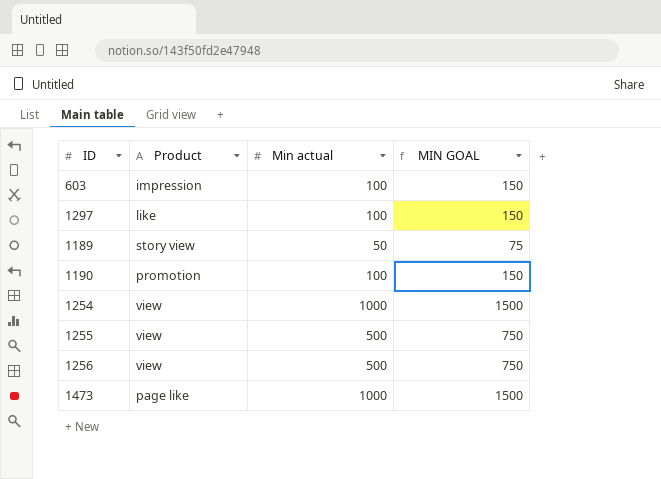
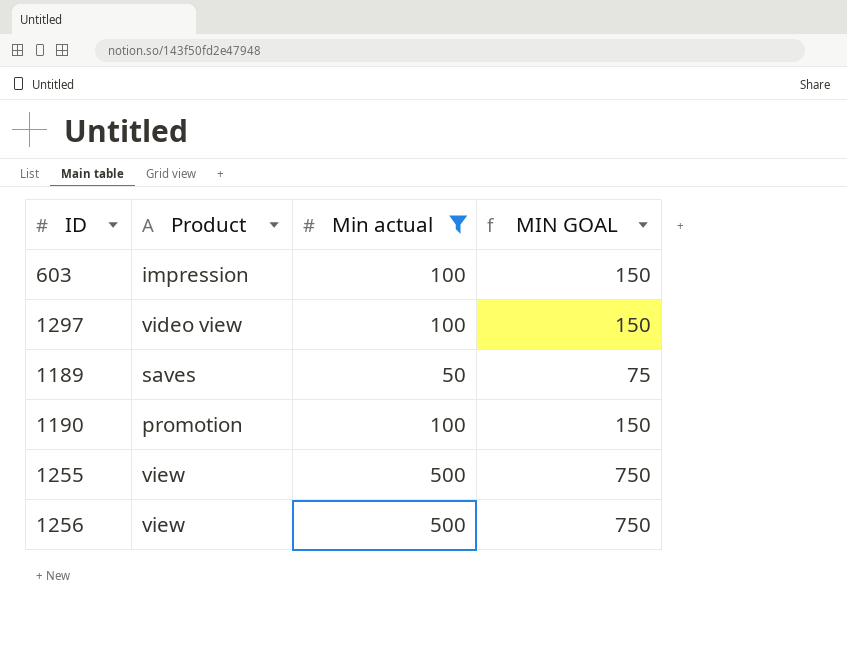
filter: none -> Min actual != 1000
1297 | Product: like -> video view
1189 | Product: story view -> saves

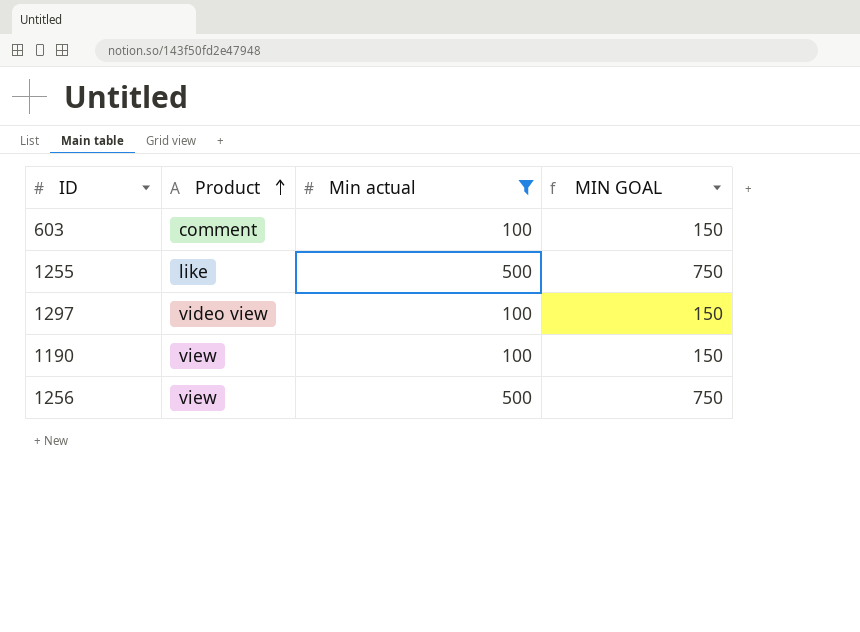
row order: none -> Product ascending
row 1189: saves | 50 | 75 -> none
603 | Product: impression -> comment
1255 | Product: view -> like
1190 | Product: promotion -> view

